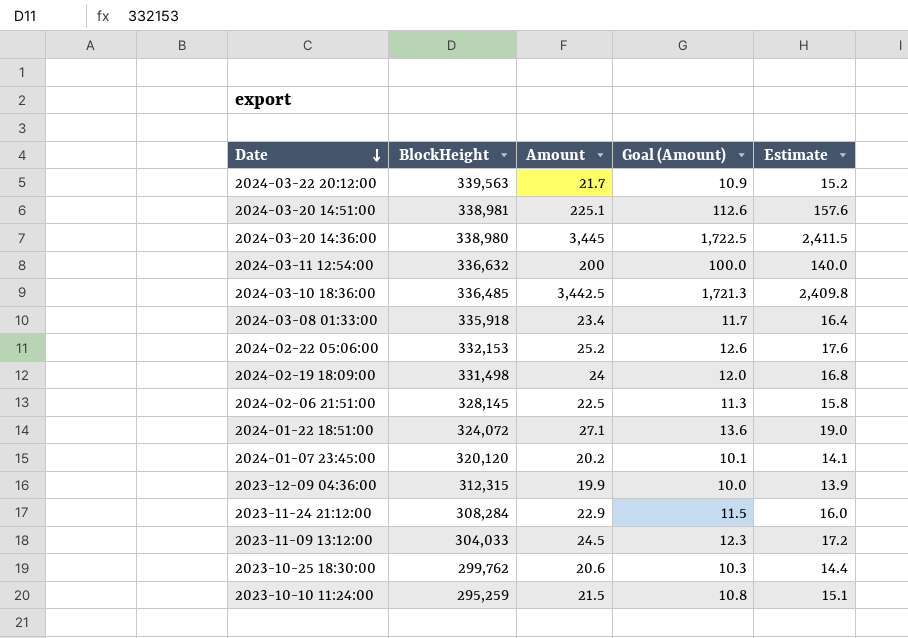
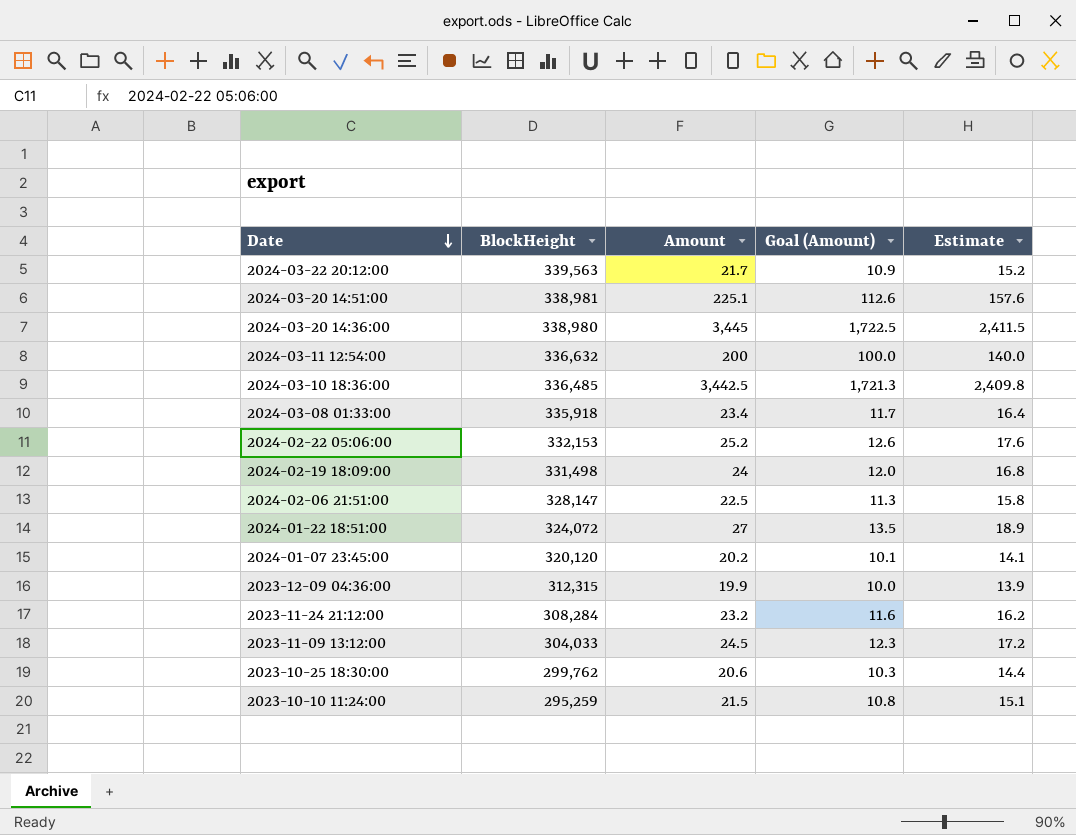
2024-02-06 21:51:00 | BlockHeight: 328,145 -> 328,147
2024-01-22 18:51:00 | Amount: 27.1 -> 27
2024-01-22 18:51:00 | Goal (Amount): 13.6 -> 13.5
2024-01-22 18:51:00 | Estimate: 19.0 -> 18.9
2023-11-24 21:12:00 | Amount: 22.9 -> 23.2
2023-11-24 21:12:00 | Goal (Amount): 11.5 -> 11.6
2023-11-24 21:12:00 | Estimate: 16.0 -> 16.2

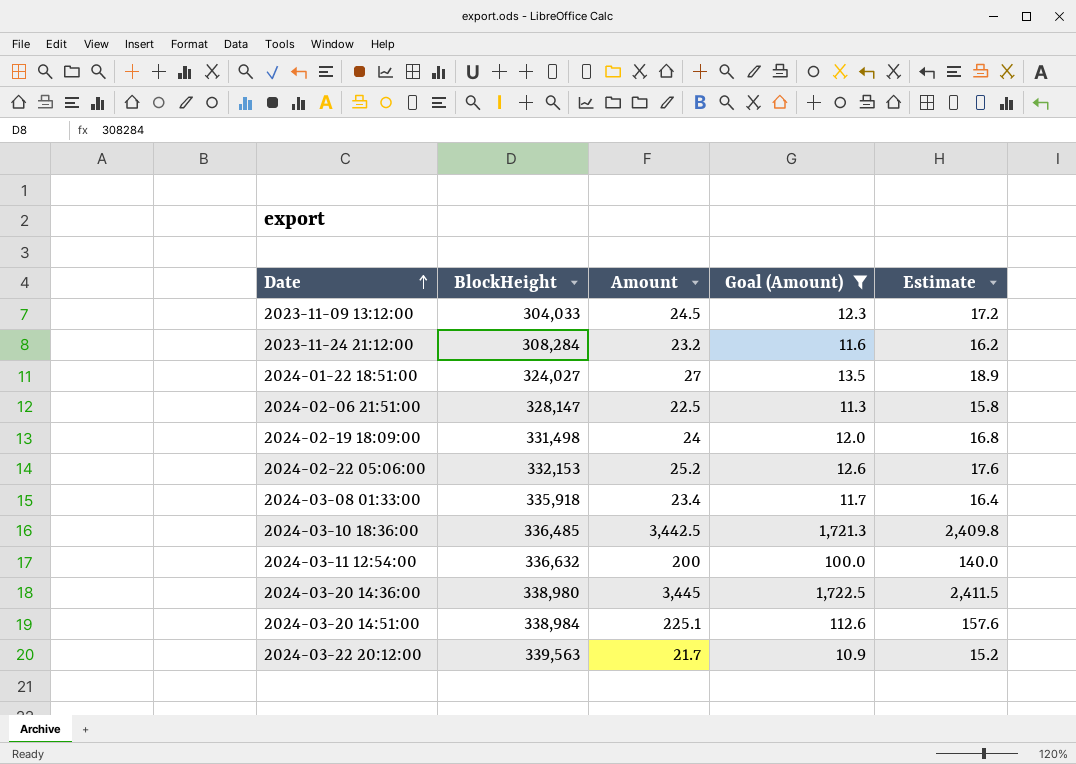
filter: none -> Goal (Amount) >= 10.9
row order: Date descending -> Date ascending
2024-01-22 18:51:00 | BlockHeight: 324,072 -> 324,027
2024-03-20 14:51:00 | BlockHeight: 338,981 -> 338,984

